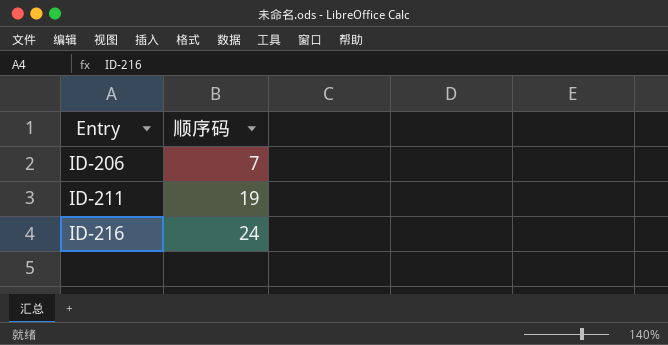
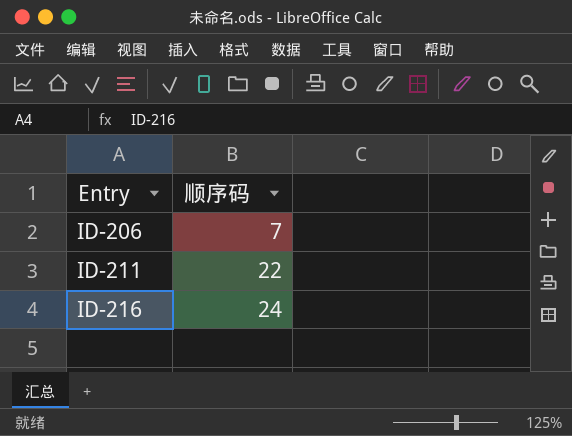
ID-211 | 顺序码: 19 -> 22

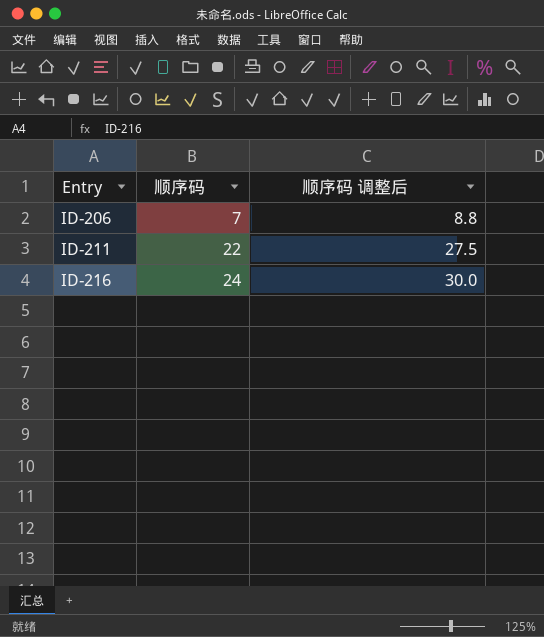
column 顺序码 调整后 | formula: none -> [顺序码] * 1.25

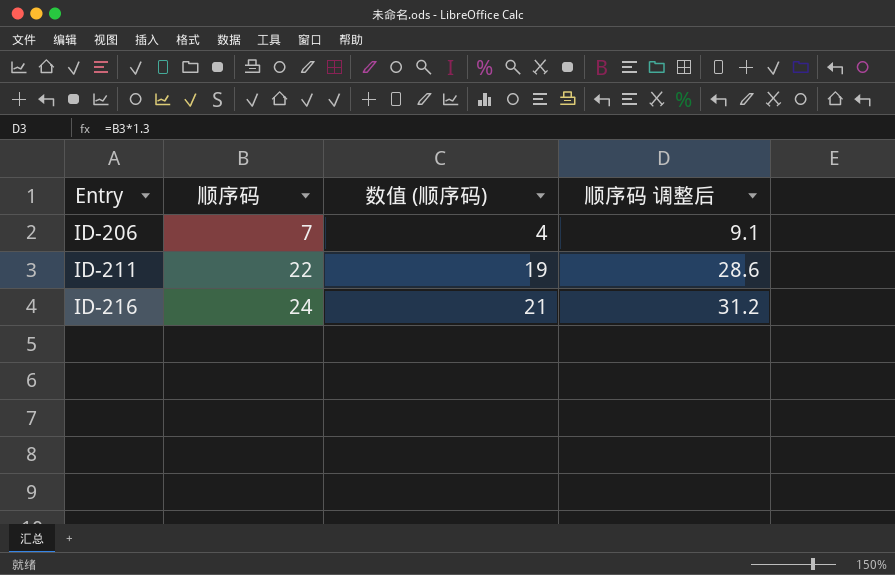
column 数值 (顺序码) | formula: none -> [顺序码] - 3
column 顺序码 调整后 | formula: [顺序码] * 1.25 -> [顺序码] * 1.3

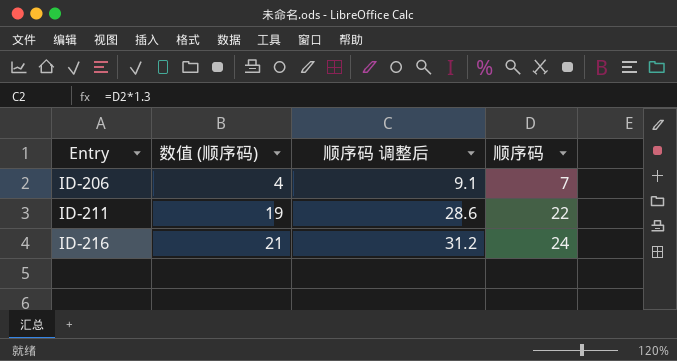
column 顺序码 | position: 2 -> 4

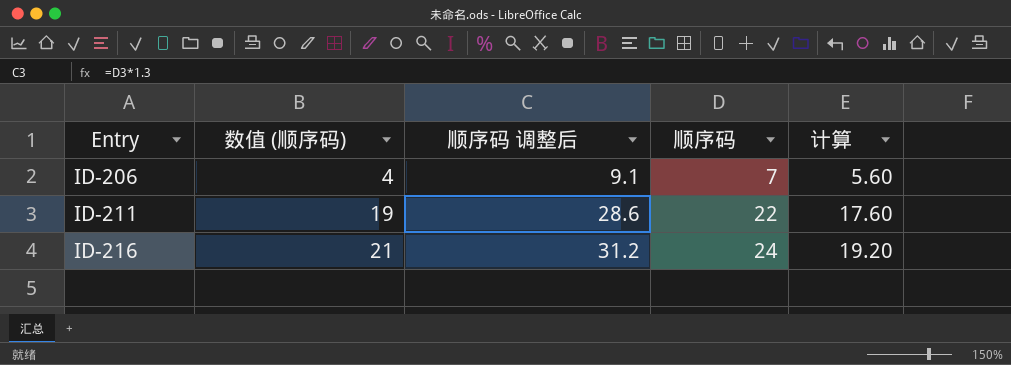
column 计算 | formula: none -> [顺序码] * 0.8

